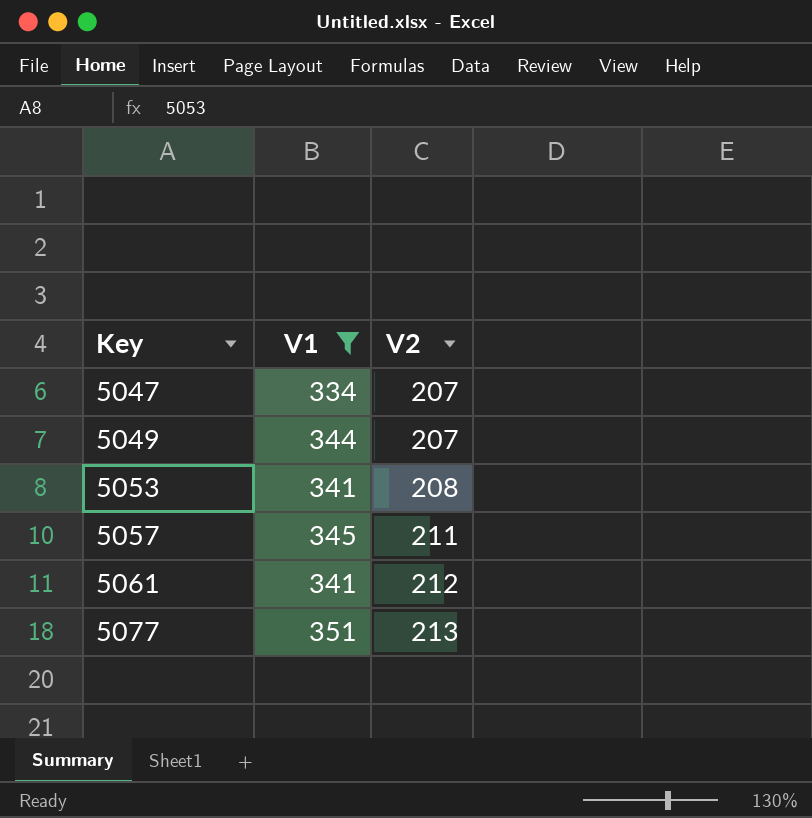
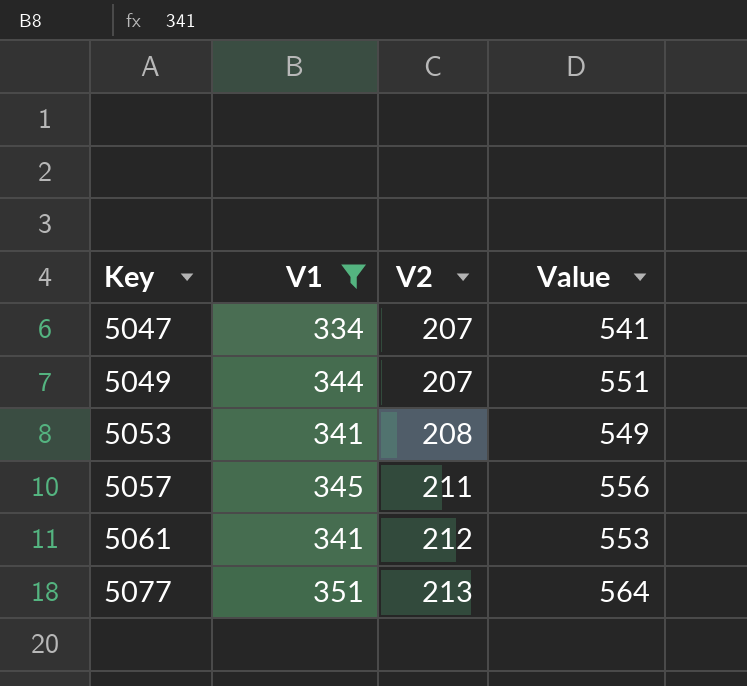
column Value | formula: none -> [V1] + [V2]

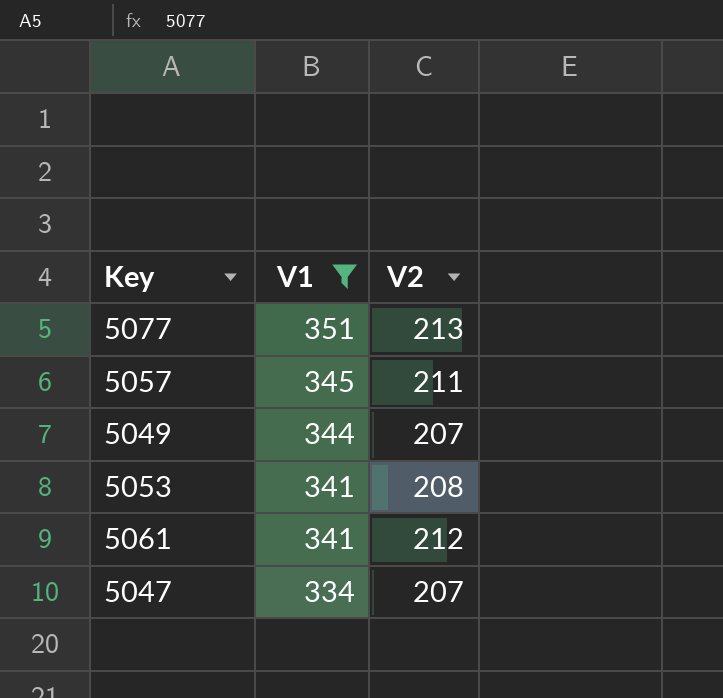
row order: Key ascending -> V1 descending
column Value | formula: [V1] + [V2] -> none

